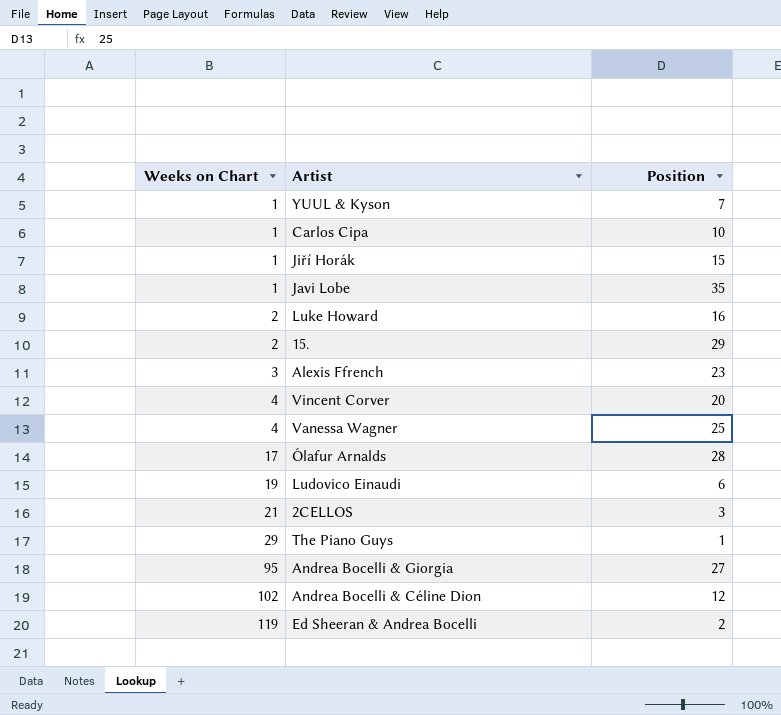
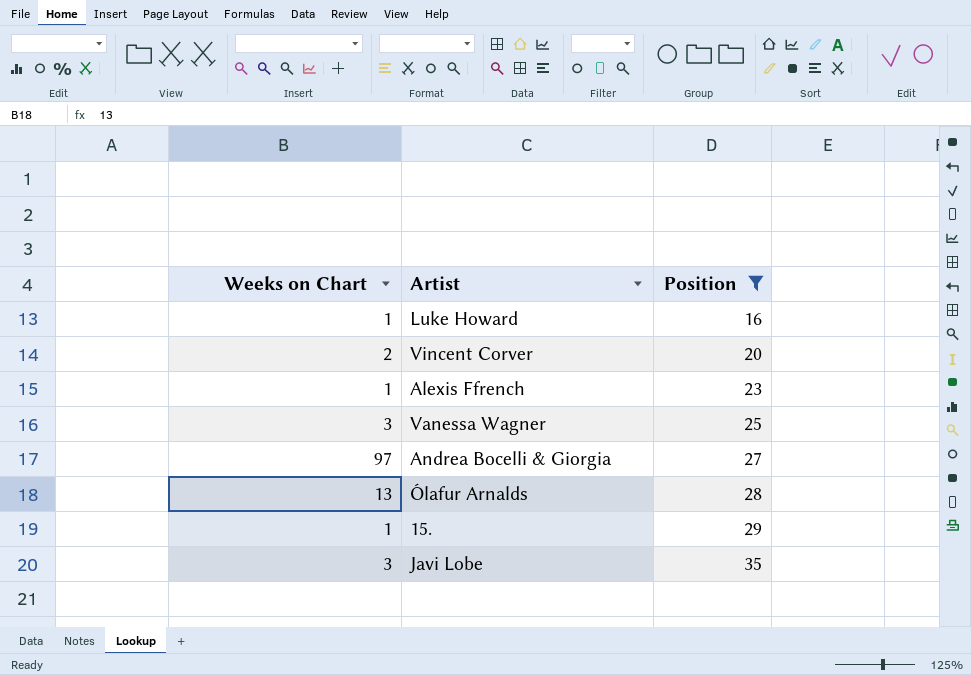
filter: none -> Position >= 16
row order: Weeks on Chart ascending -> Position ascending
Luke Howard | Weeks on Chart: 2 -> 1
Vincent Corver | Weeks on Chart: 4 -> 2
Alexis Ffrench | Weeks on Chart: 3 -> 1
Vanessa Wagner | Weeks on Chart: 4 -> 3
Andrea Bocelli & Giorgia | Weeks on Chart: 95 -> 97
Ólafur Arnalds | Weeks on Chart: 17 -> 13
15. | Weeks on Chart: 2 -> 1
Javi Lobe | Weeks on Chart: 1 -> 3

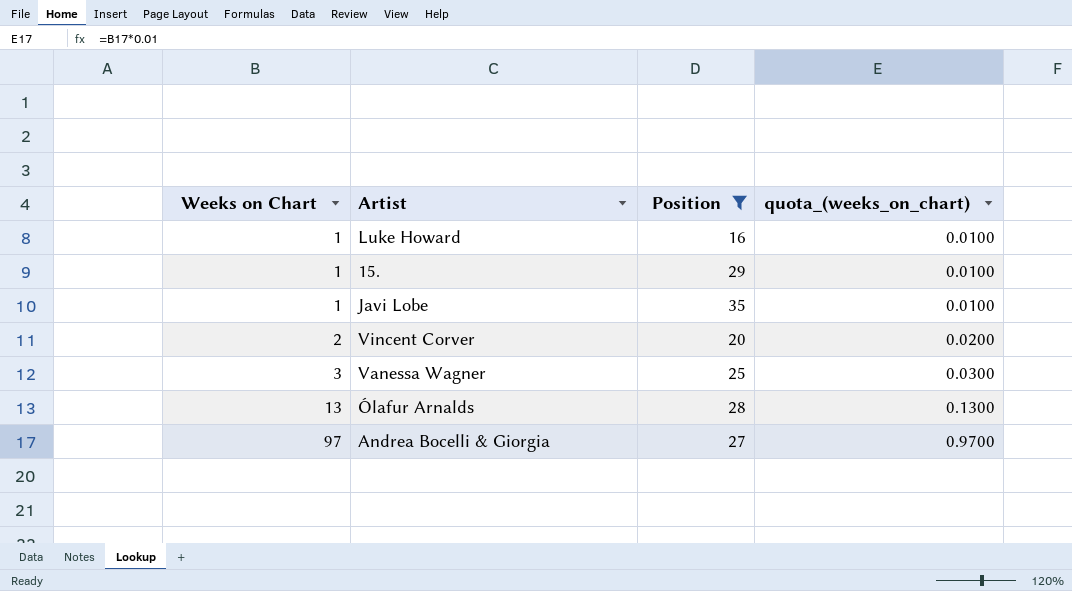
row order: Position ascending -> Weeks on Chart ascending
column quota_(weeks_on_chart) | formula: none -> [Weeks on Chart] * 0.01
row Alexis Ffrench: 1 | 23 -> none
Javi Lobe | Weeks on Chart: 3 -> 1

